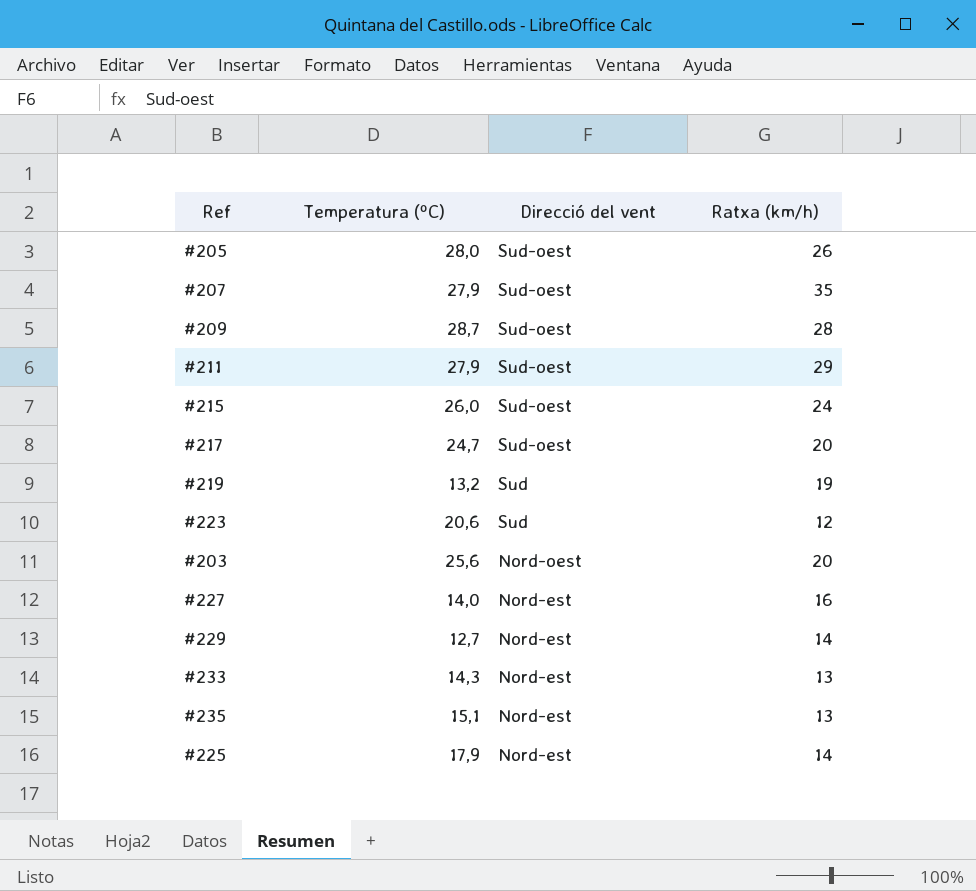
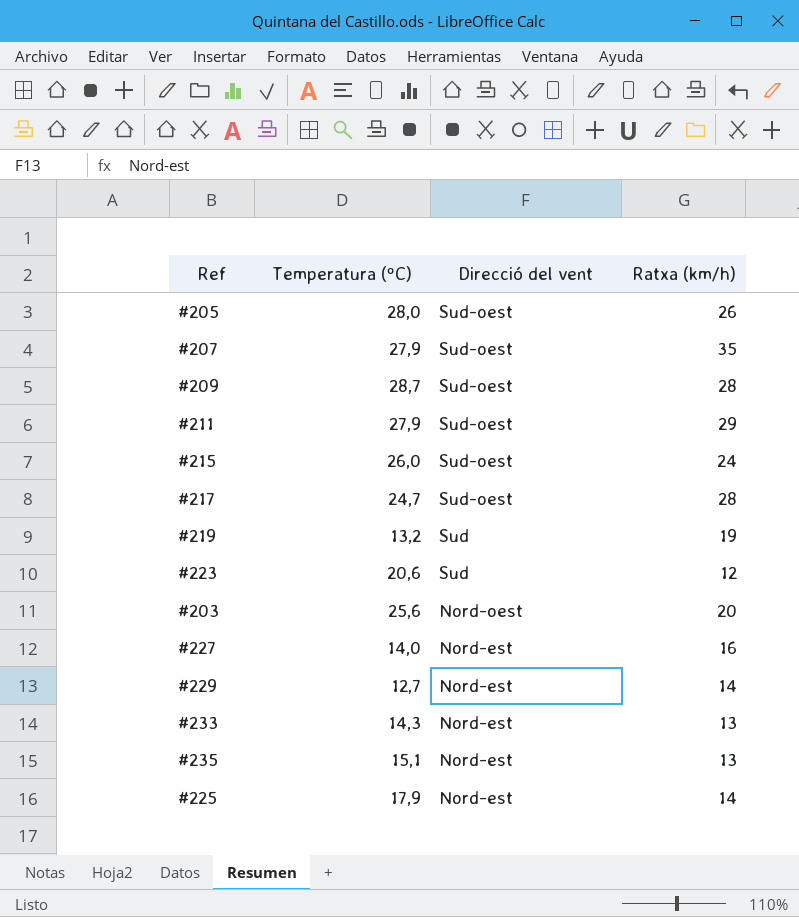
#217 | Ratxa (km/h): 20 -> 28

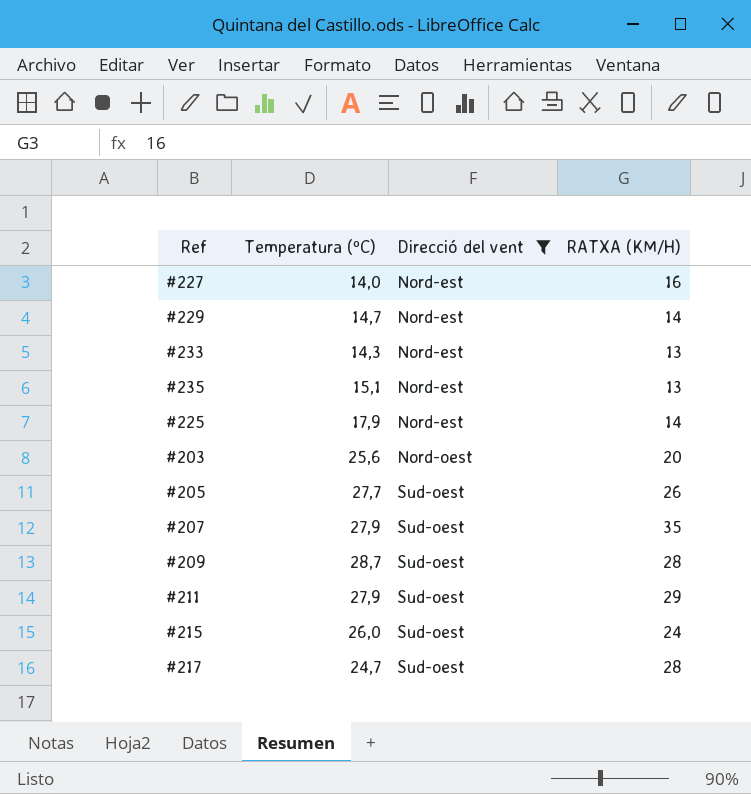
filter: none -> Direcció del vent != Sud
row order: Direcció del vent descending -> Direcció del vent ascending
column name: Ratxa (km/h) -> RATXA (KM/H)
#229 | Temperatura (ºC): 12,7 -> 14,7
#205 | Temperatura (ºC): 28,0 -> 27,7

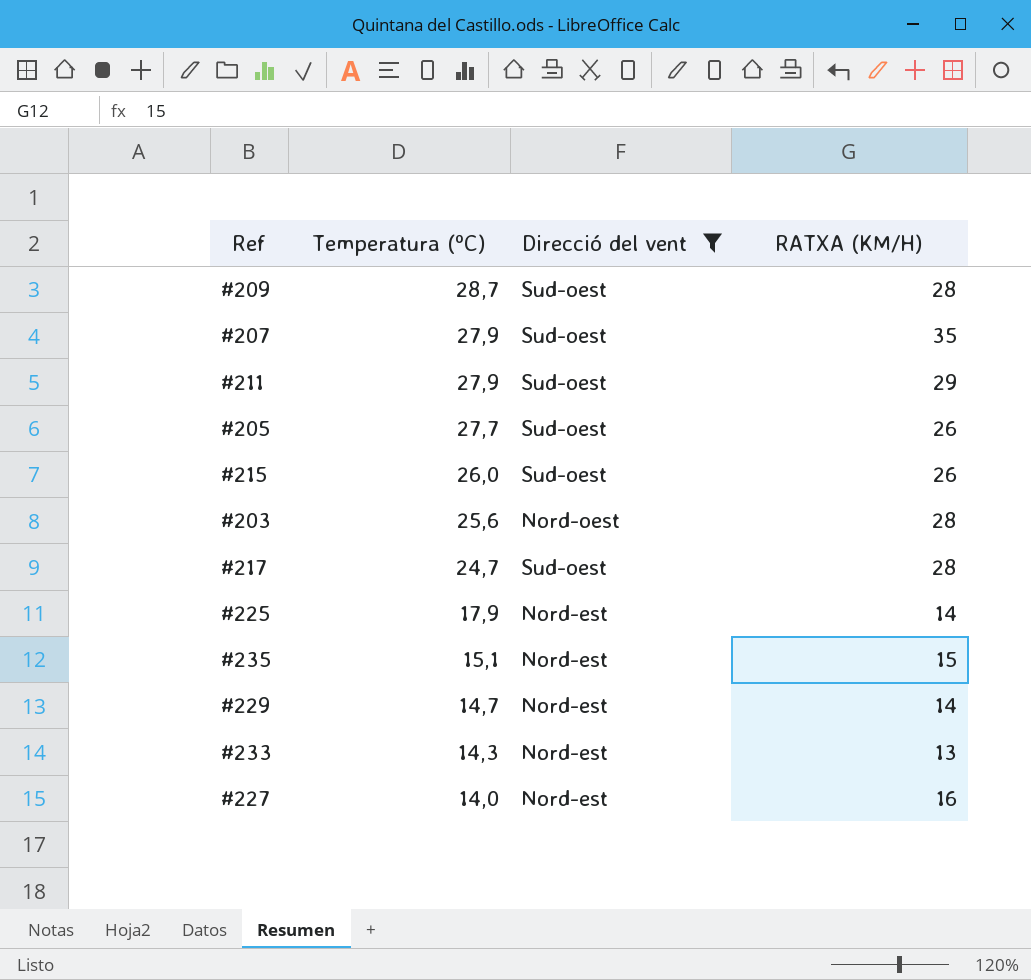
row order: Direcció del vent ascending -> Temperatura (ºC) descending
#215 | RATXA (KM/H): 24 -> 26
#203 | RATXA (KM/H): 20 -> 28
#235 | RATXA (KM/H): 13 -> 15

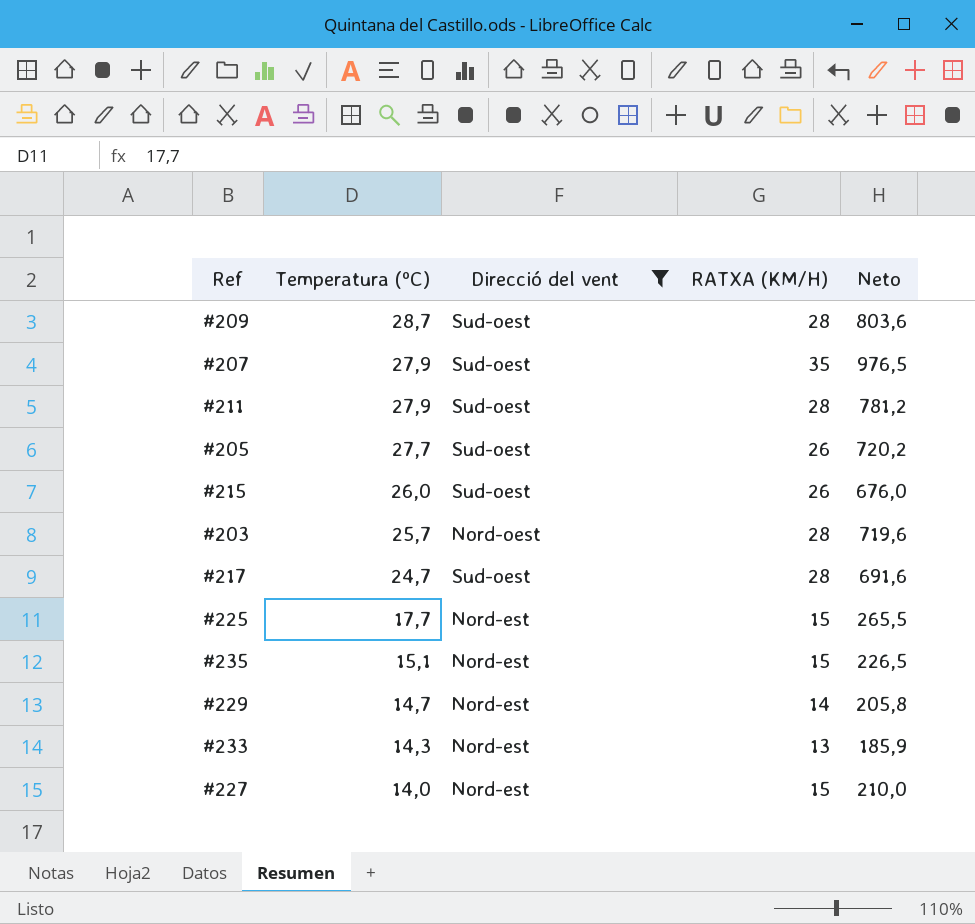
column Neto | formula: none -> [Temperatura (ºC)] * [RATXA (KM/H)]
#211 | RATXA (KM/H): 29 -> 28
#203 | Temperatura (ºC): 25,6 -> 25,7
#225 | Temperatura (ºC): 17,9 -> 17,7
#225 | RATXA (KM/H): 14 -> 15
#227 | RATXA (KM/H): 16 -> 15

